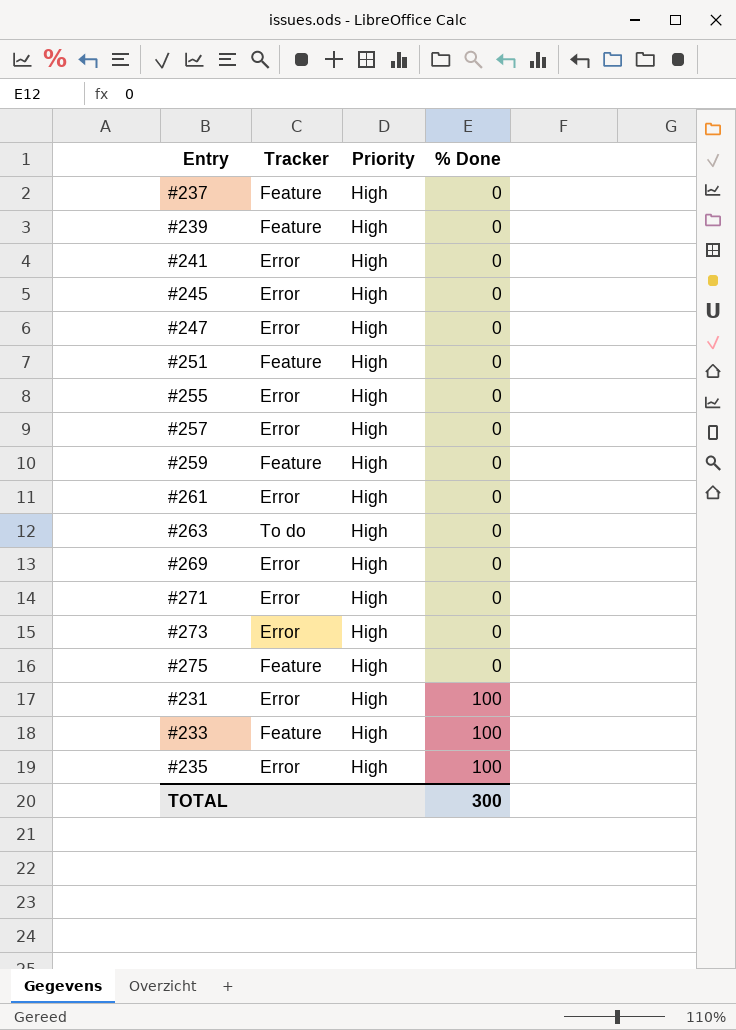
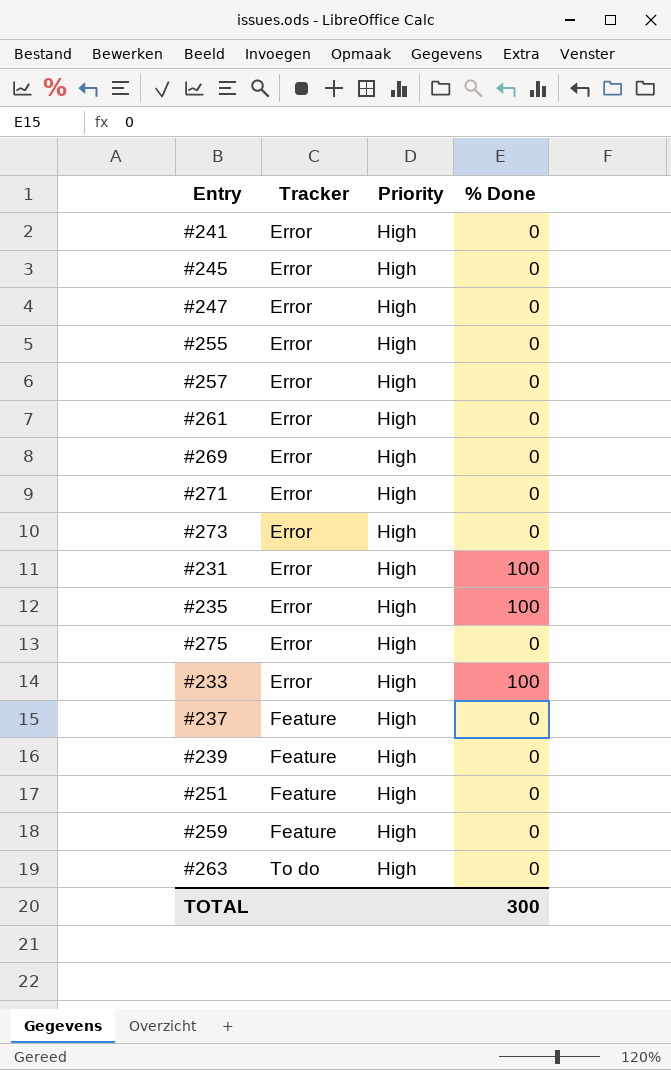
row order: % Done ascending -> Tracker ascending
#275 | Tracker: Feature -> Error
#233 | Tracker: Feature -> Error

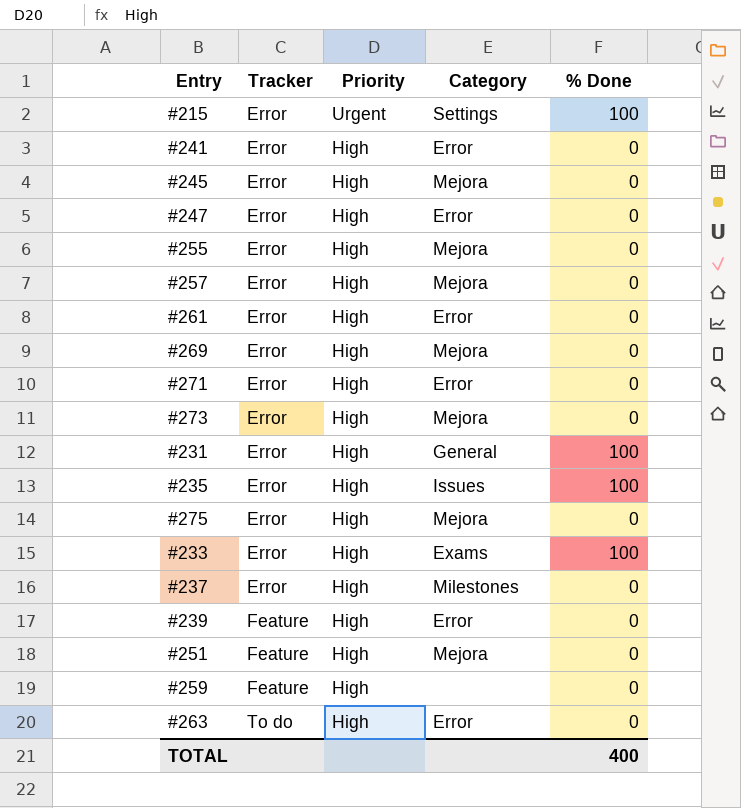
column Category | position: none -> 4
row #215: none -> Error | Urgent | Settings | 100
#237 | Tracker: Feature -> Error
TOTAL | % Done: 300 -> 400

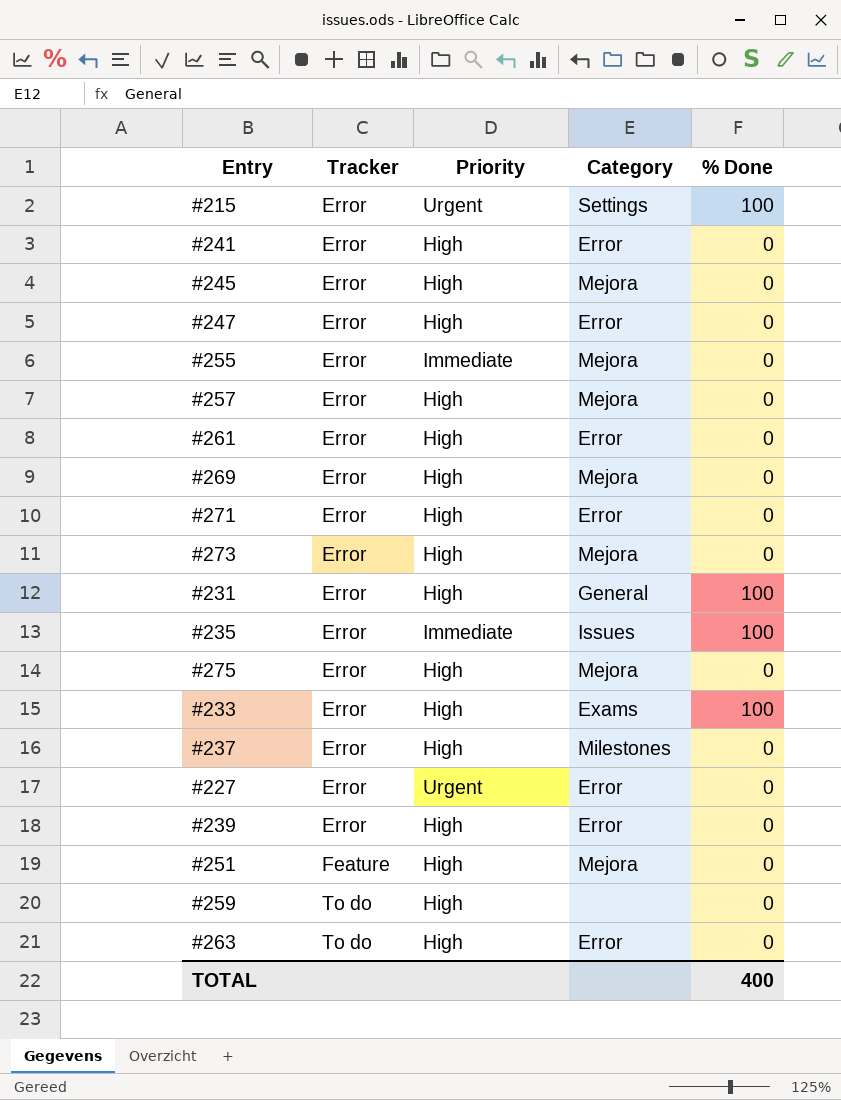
#255 | Priority: High -> Immediate
#235 | Priority: High -> Immediate
row #227: none -> Error | Urgent | Error | 0
#239 | Tracker: Feature -> Error
#259 | Tracker: Feature -> To do

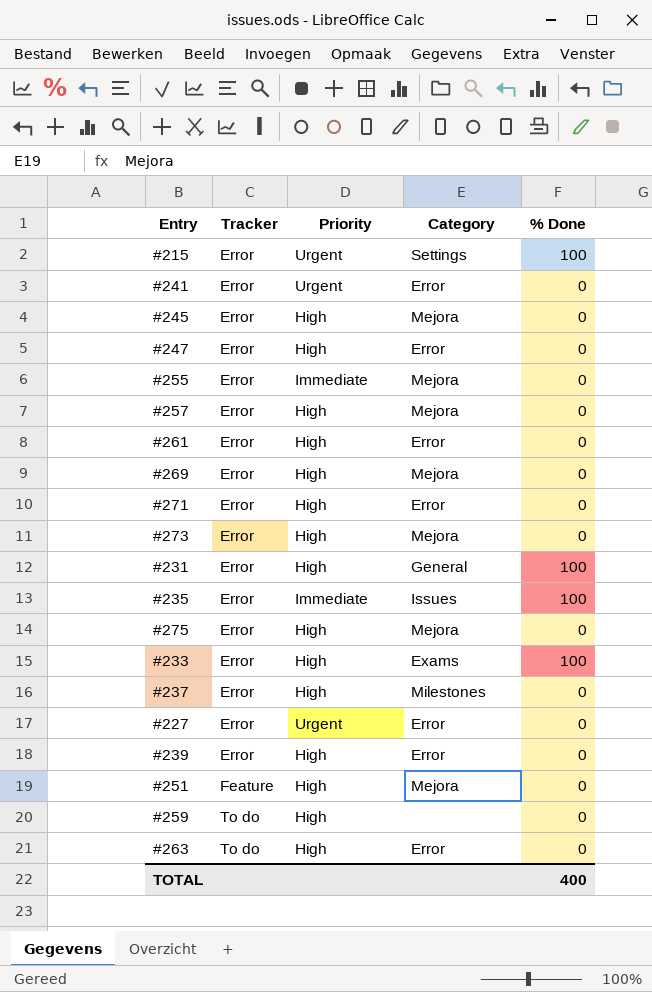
#241 | Priority: High -> Urgent

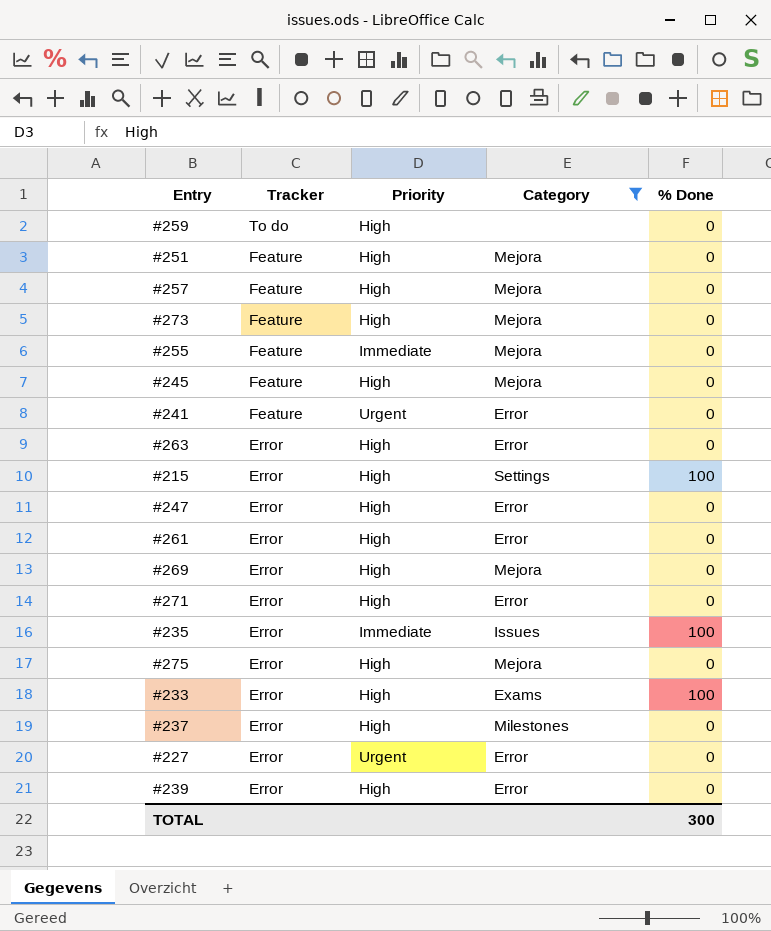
filter: none -> Category != General
row order: Tracker ascending -> Tracker descending
#257 | Tracker: Error -> Feature
#273 | Tracker: Error -> Feature
#255 | Tracker: Error -> Feature
#245 | Tracker: Error -> Feature
#241 | Tracker: Error -> Feature
#263 | Tracker: To do -> Error
#215 | Priority: Urgent -> High
TOTAL | % Done: 400 -> 300

